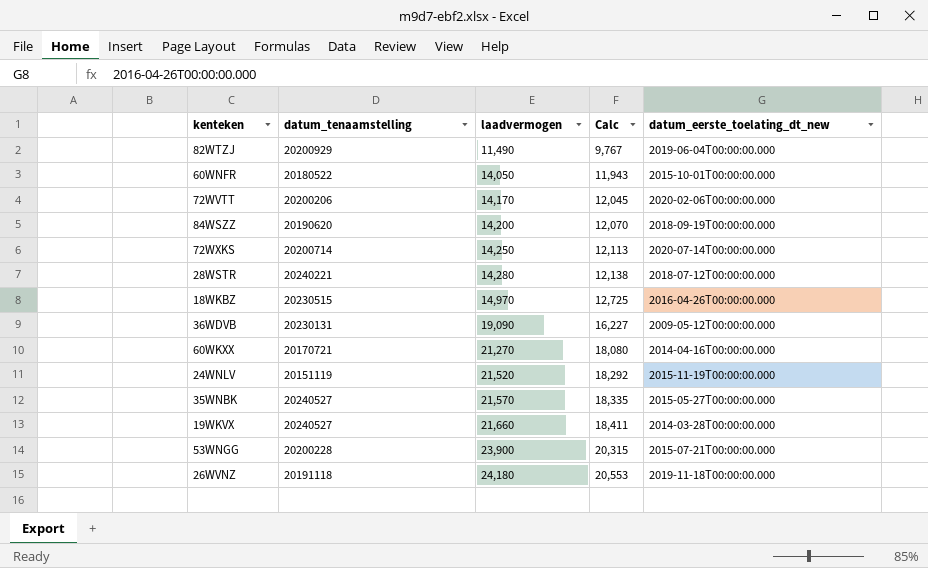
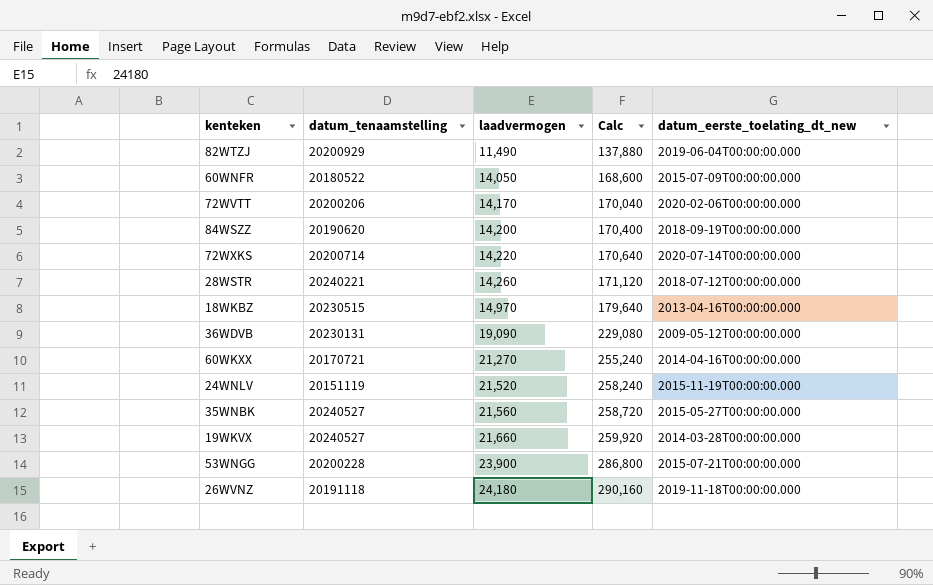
column Calc | formula: [laadvermogen] * 0.85 -> [laadvermogen] * 12
60WNFR | datum_eerste_toelating_dt_new: 2015-10-01T00:00:00.000 -> 2015-07-09T00:00:00.000
72WXKS | laadvermogen: 14,250 -> 14,220
28WSTR | laadvermogen: 14,280 -> 14,260
18WKBZ | datum_eerste_toelating_dt_new: 2016-04-26T00:00:00.000 -> 2013-04-16T00:00:00.000
35WNBK | laadvermogen: 21,570 -> 21,560

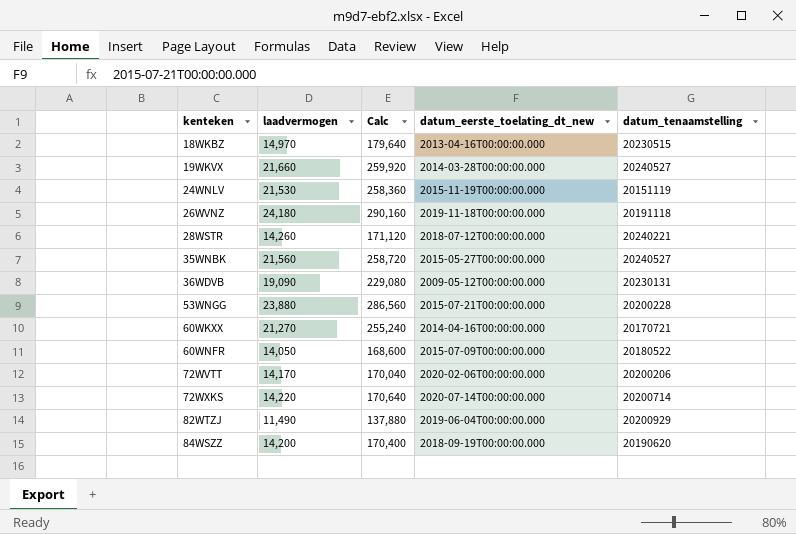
row order: laadvermogen ascending -> kenteken ascending
column datum_tenaamstelling | position: 2 -> 5
24WNLV | laadvermogen: 21,520 -> 21,530
24WNLV | Calc: 258,240 -> 258,360
53WNGG | laadvermogen: 23,900 -> 23,880
53WNGG | Calc: 286,800 -> 286,560

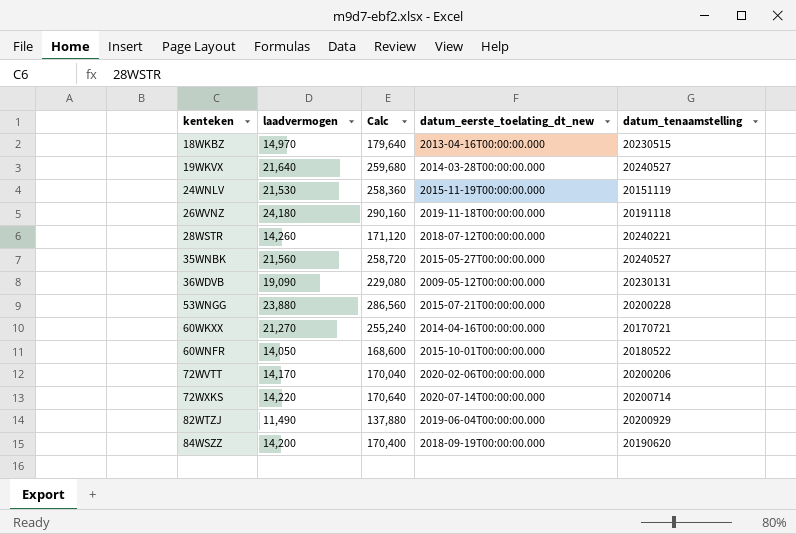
19WKVX | laadvermogen: 21,660 -> 21,640
19WKVX | Calc: 259,920 -> 259,680
60WNFR | datum_eerste_toelating_dt_new: 2015-07-09T00:00:00.000 -> 2015-10-01T00:00:00.000

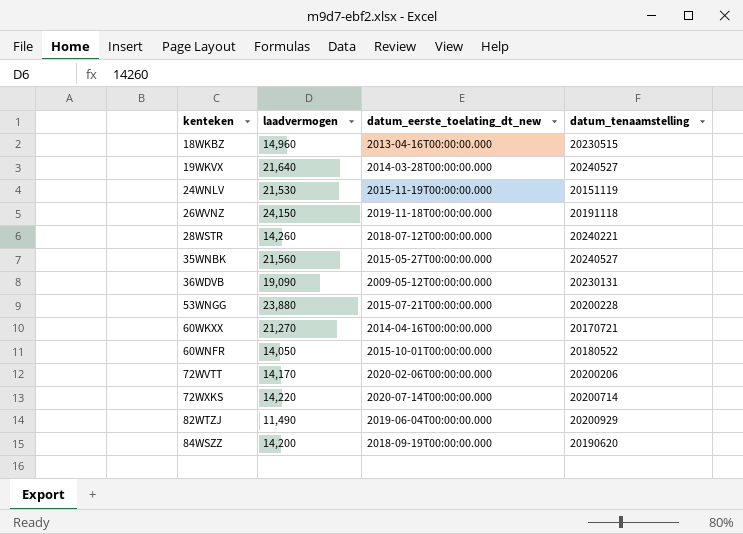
column Calc | formula: [laadvermogen] * 12 -> none
18WKBZ | laadvermogen: 14,970 -> 14,960
26WVNZ | laadvermogen: 24,180 -> 24,150

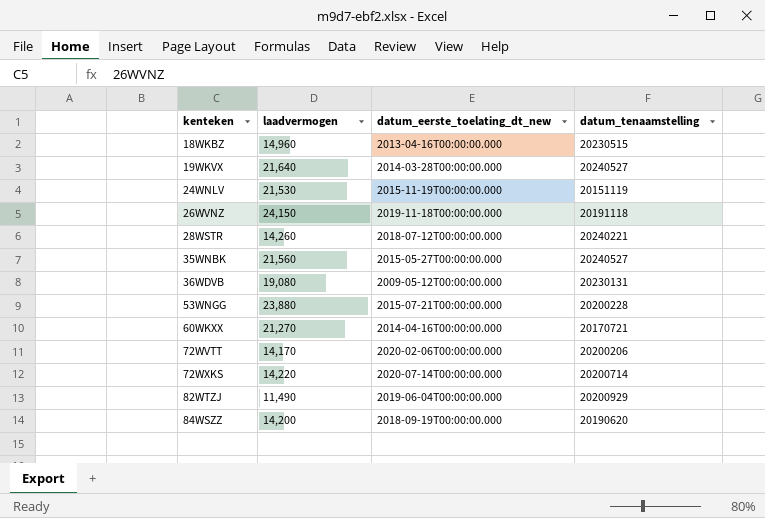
row 60WNFR: 14,050 | 2015-10-01T00:00:00.000 | 20180522 -> none
36WDVB | laadvermogen: 19,090 -> 19,080

